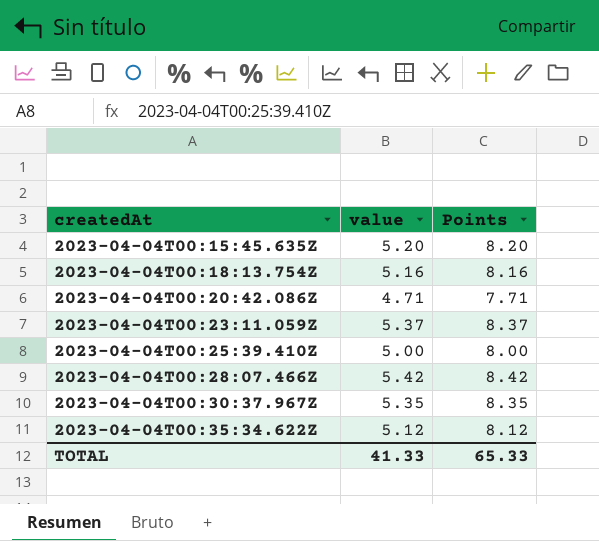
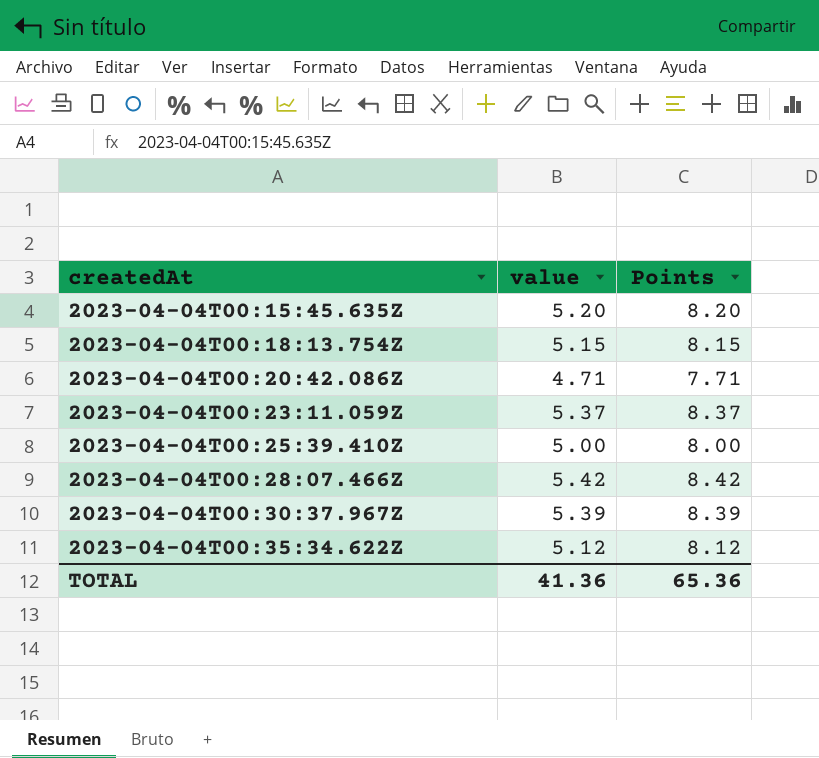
2023-04-04T00:18:13.754Z | value: 5.16 -> 5.15
2023-04-04T00:18:13.754Z | Points: 8.16 -> 8.15
2023-04-04T00:30:37.967Z | value: 5.35 -> 5.39
2023-04-04T00:30:37.967Z | Points: 8.35 -> 8.39
TOTAL | value: 41.33 -> 41.36
TOTAL | Points: 65.33 -> 65.36

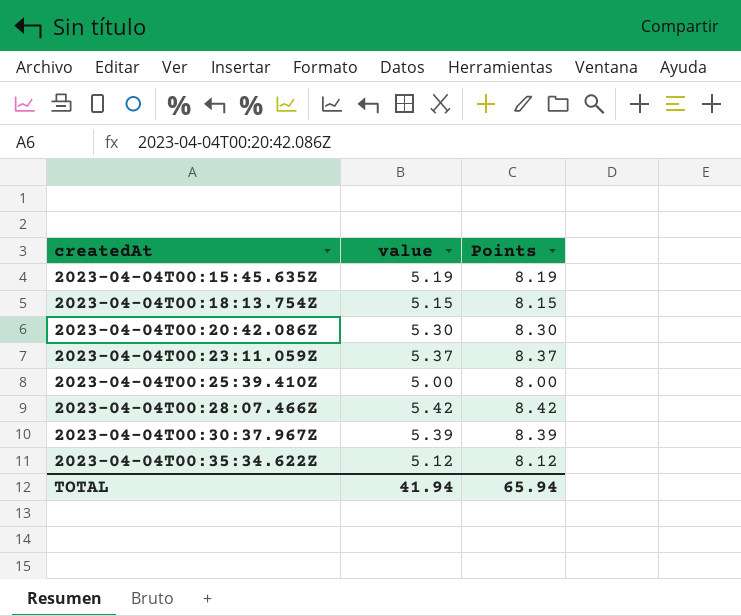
2023-04-04T00:15:45.635Z | value: 5.20 -> 5.19
2023-04-04T00:15:45.635Z | Points: 8.20 -> 8.19
2023-04-04T00:20:42.086Z | value: 4.71 -> 5.30
2023-04-04T00:20:42.086Z | Points: 7.71 -> 8.30
TOTAL | value: 41.36 -> 41.94
TOTAL | Points: 65.36 -> 65.94

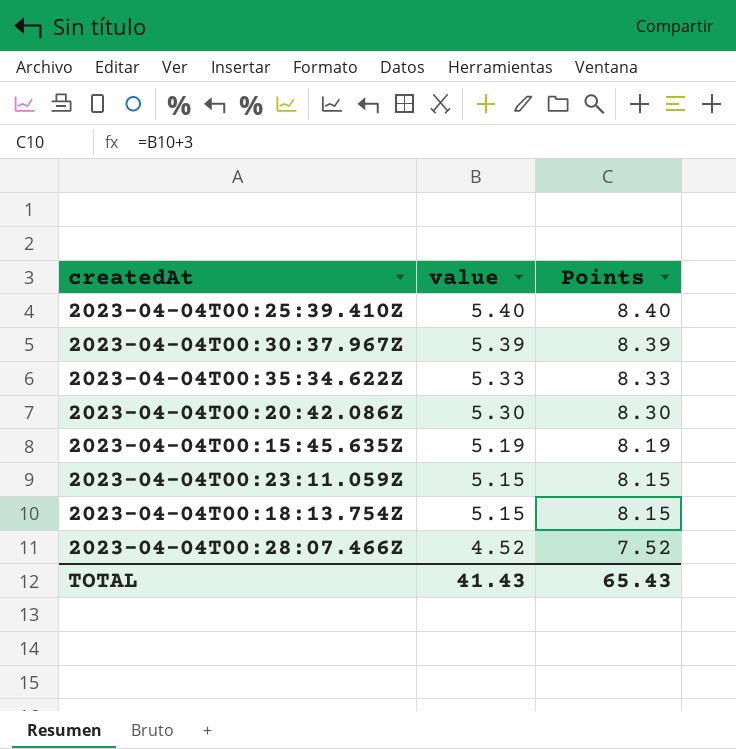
row order: createdAt ascending -> value descending
2023-04-04T00:25:39.410Z | value: 5.00 -> 5.40
2023-04-04T00:25:39.410Z | Points: 8.00 -> 8.40
2023-04-04T00:35:34.622Z | value: 5.12 -> 5.33
2023-04-04T00:35:34.622Z | Points: 8.12 -> 8.33
2023-04-04T00:23:11.059Z | value: 5.37 -> 5.15
2023-04-04T00:23:11.059Z | Points: 8.37 -> 8.15
2023-04-04T00:28:07.466Z | value: 5.42 -> 4.52
2023-04-04T00:28:07.466Z | Points: 8.42 -> 7.52
TOTAL | value: 41.94 -> 41.43
TOTAL | Points: 65.94 -> 65.43

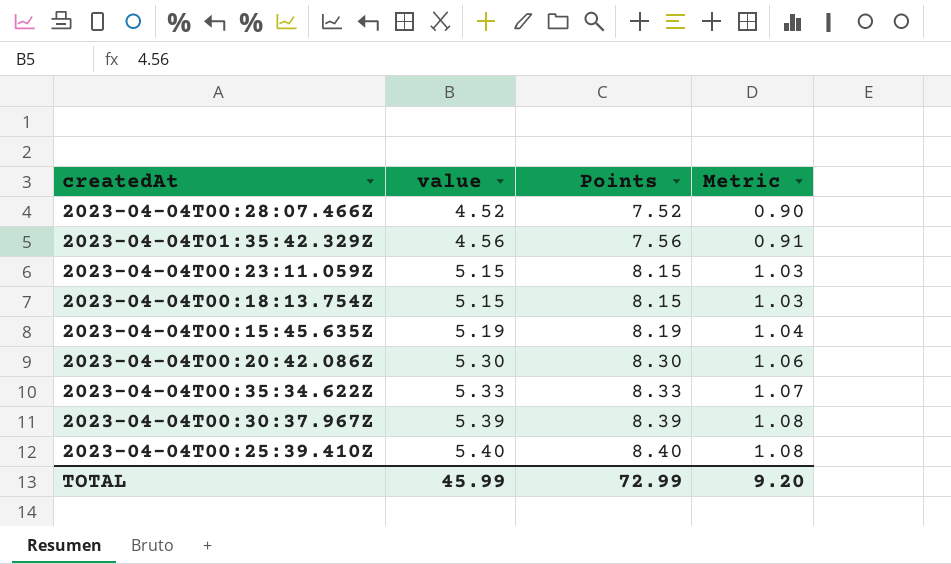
row order: value descending -> value ascending
column Metric | formula: none -> [value] * 0.2
row 2023-04-04T01:35:42.329Z: none -> 4.56 | 7.56 | 0.91
TOTAL | value: 41.43 -> 45.99
TOTAL | Points: 65.43 -> 72.99

